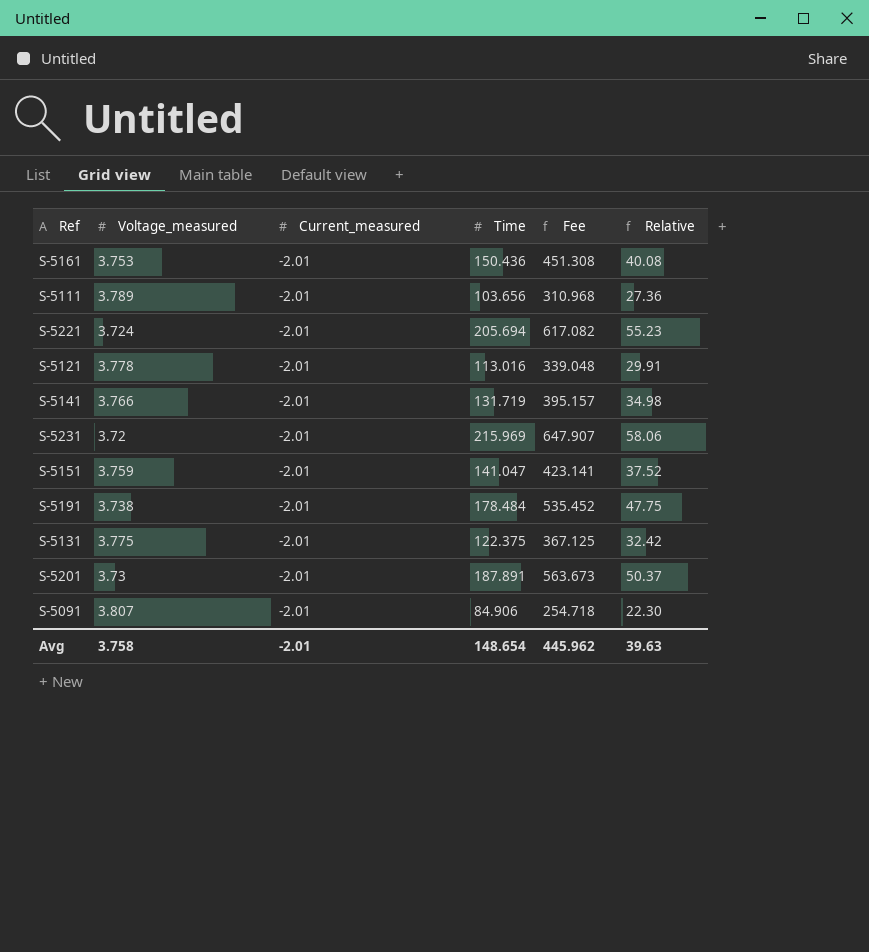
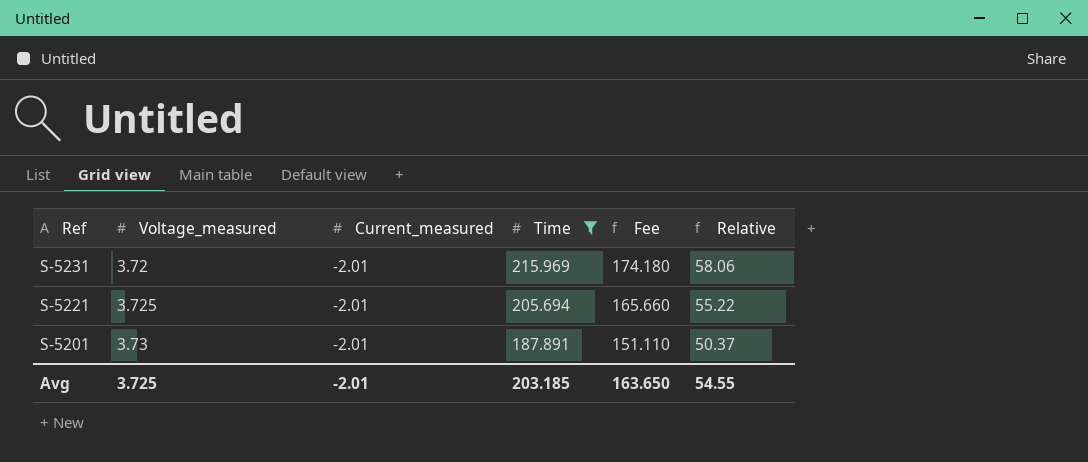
filter: none -> Time >= 187.891
row order: none -> Ref descending
column Fee | formula: [Time] * 3 -> [Relative] * 3
S-5221 | Voltage_measured: 3.724 -> 3.725
S-5221 | Relative: 55.23 -> 55.22
Avg | Voltage_measured: 3.758 -> 3.725
Avg | Time: 148.654 -> 203.185
Avg | Fee: 445.962 -> 163.650
Avg | Relative: 39.63 -> 54.55

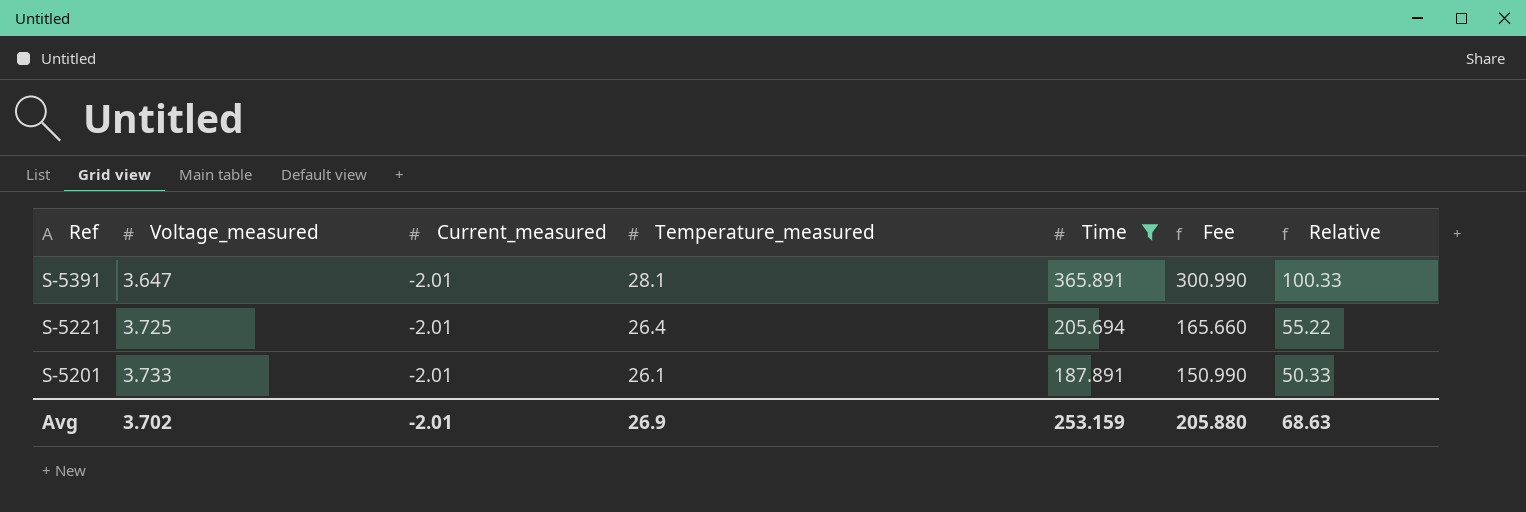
column Temperature_measured | position: none -> 4
row S-5231: 3.72 | -2.01 | 215.969 | 174.180 | 58.06 -> none
row S-5391: none -> 3.647 | -2.01 | 28.1 | 365.891 | 300.990 | 100.33
S-5201 | Voltage_measured: 3.73 -> 3.733
S-5201 | Fee: 151.110 -> 150.990
S-5201 | Relative: 50.37 -> 50.33
Avg | Voltage_measured: 3.725 -> 3.702
Avg | Time: 203.185 -> 253.159
Avg | Fee: 163.650 -> 205.880
Avg | Relative: 54.55 -> 68.63

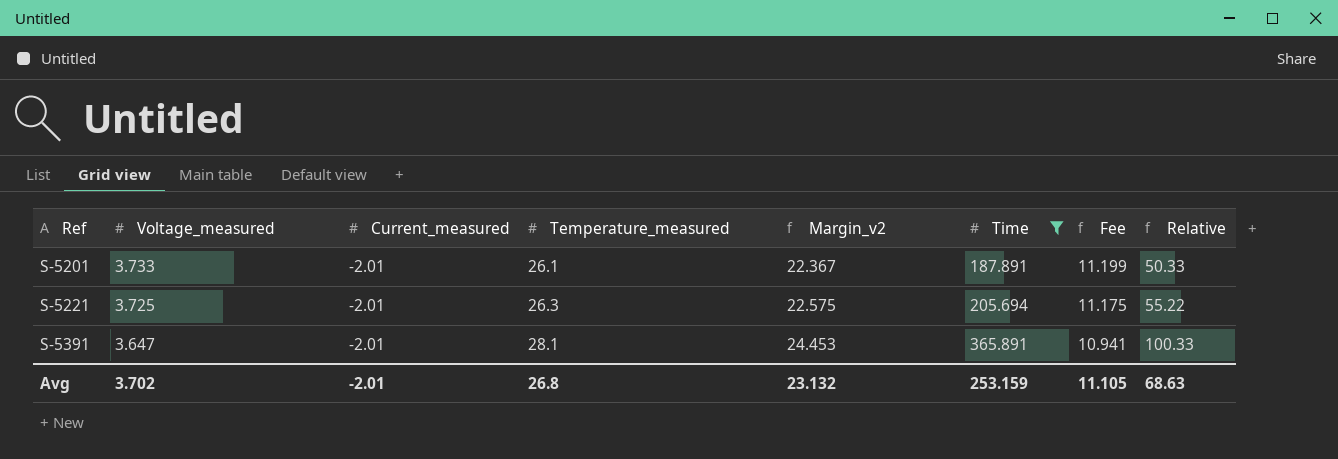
row order: Ref descending -> Ref ascending
column Margin_v2 | formula: none -> [Temperature_measured] - [Voltage_measured]
column Fee | formula: [Relative] * 3 -> [Voltage_measured] * 3
S-5221 | Temperature_measured: 26.4 -> 26.3
Avg | Temperature_measured: 26.9 -> 26.8
Avg | Fee: 205.880 -> 11.105

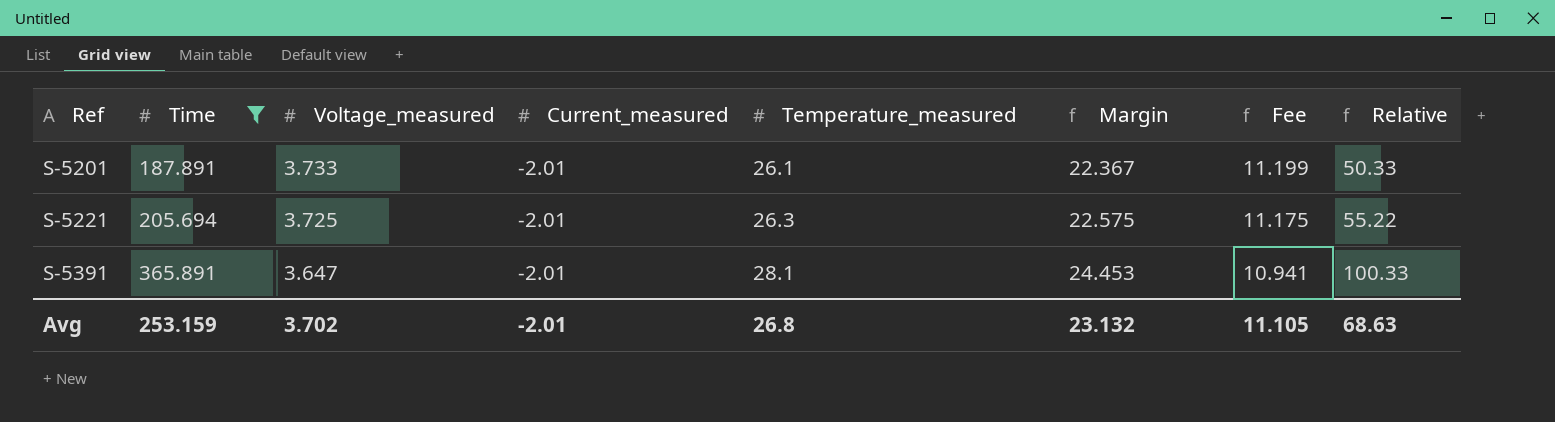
column Time | position: 6 -> 2
column name: Margin_v2 -> Margin

